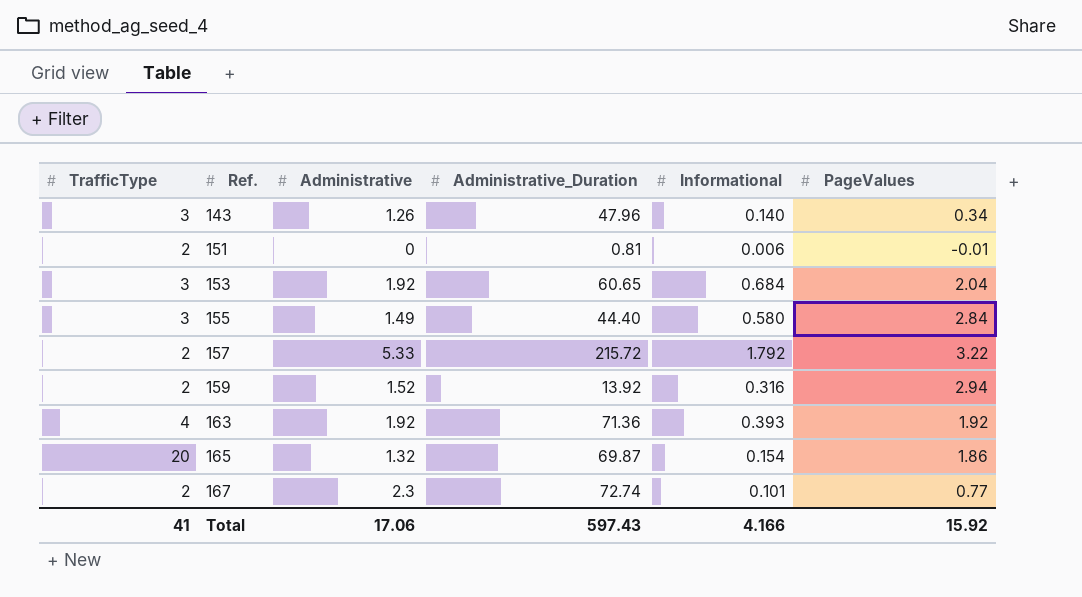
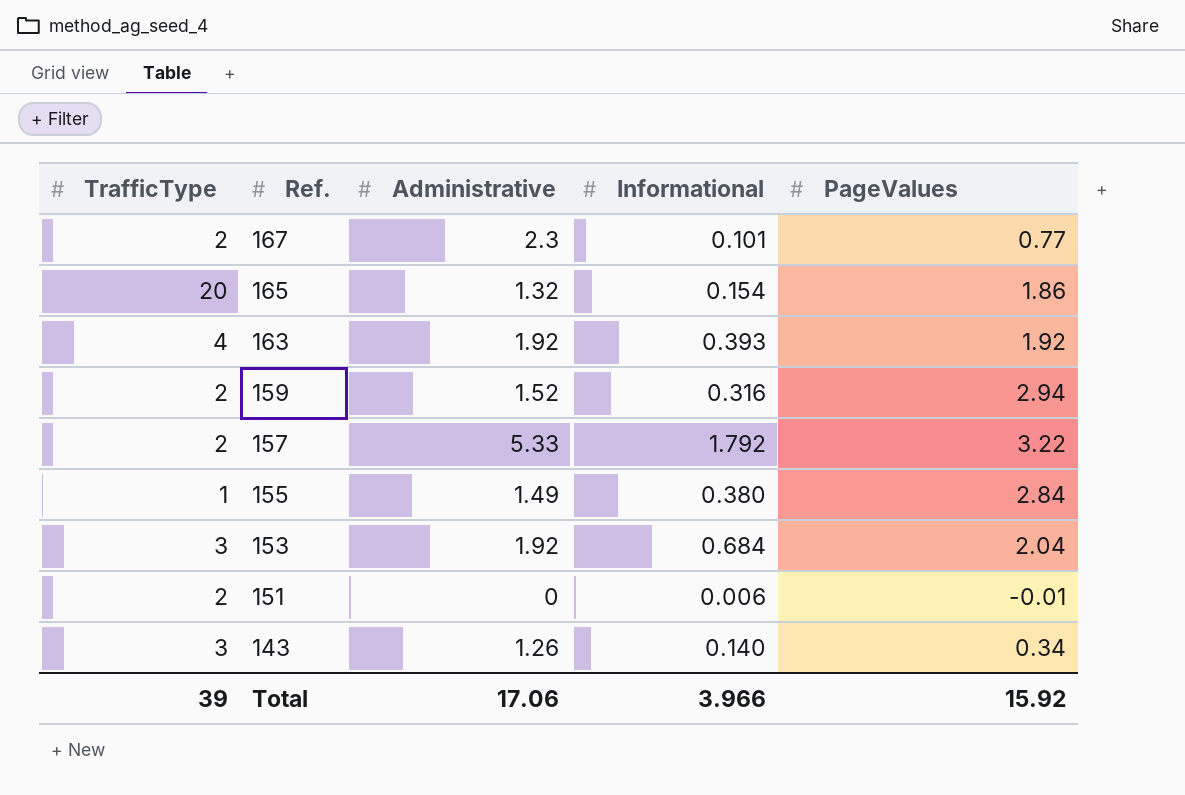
row order: Ref. ascending -> Ref. descending
column Administrative_Duration | position: 4 -> none
155 | TrafficType: 3 -> 1
155 | Informational: 0.580 -> 0.380
Total | TrafficType: 41 -> 39
Total | Informational: 4.166 -> 3.966

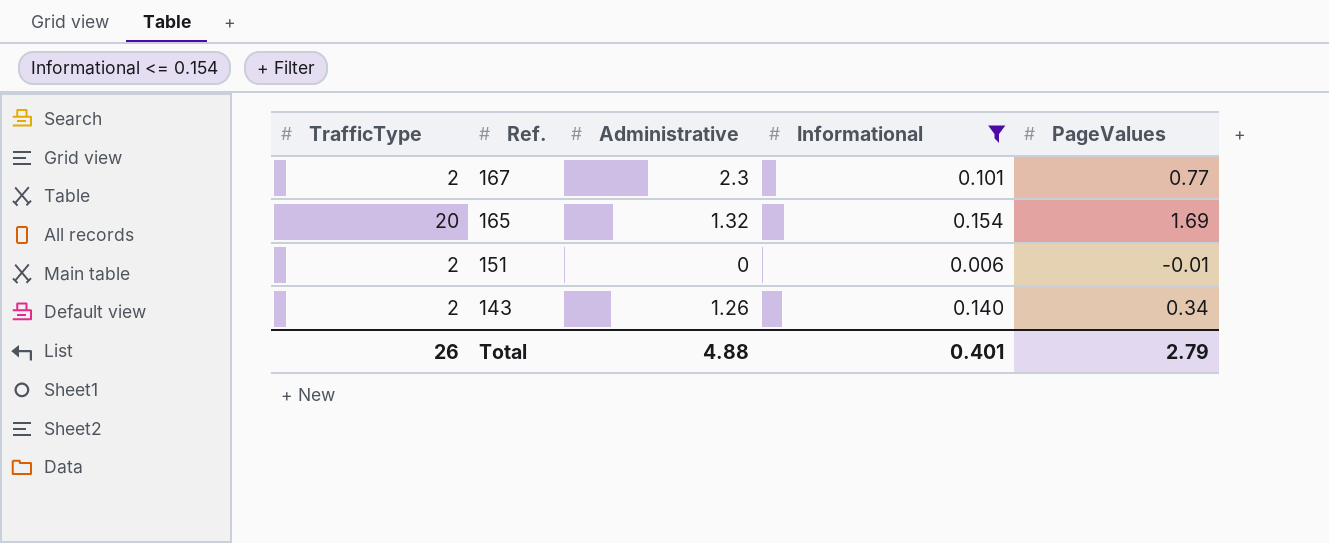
filter: none -> Informational <= 0.154
165 | PageValues: 1.86 -> 1.69
143 | TrafficType: 3 -> 2
Total | TrafficType: 39 -> 26
Total | Administrative: 17.06 -> 4.88
Total | Informational: 3.966 -> 0.401
Total | PageValues: 15.92 -> 2.79

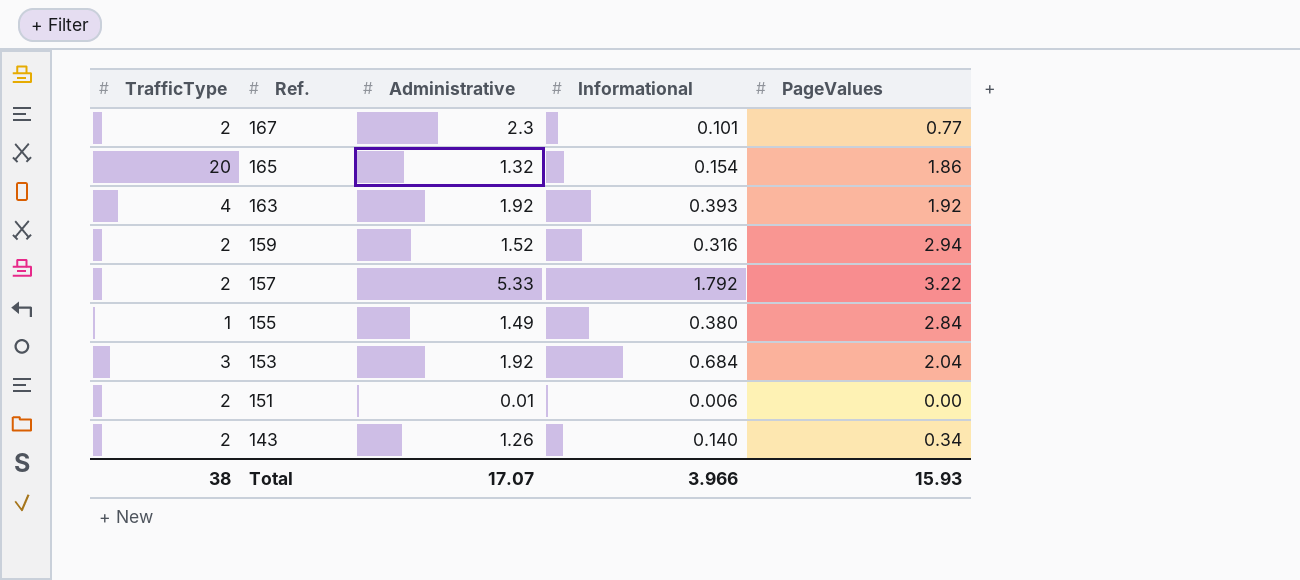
filter: Informational <= 0.154 -> none
165 | PageValues: 1.69 -> 1.86
151 | Administrative: 0 -> 0.01
151 | PageValues: -0.01 -> 0.00
Total | TrafficType: 26 -> 38
Total | Administrative: 4.88 -> 17.07
Total | Informational: 0.401 -> 3.966
Total | PageValues: 2.79 -> 15.93

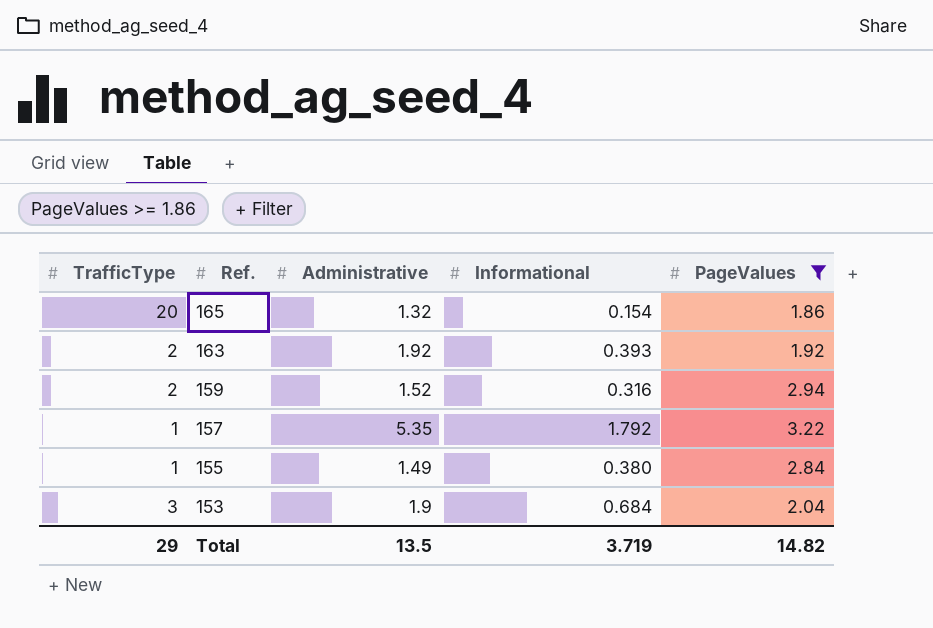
filter: none -> PageValues >= 1.86
163 | TrafficType: 4 -> 2
157 | TrafficType: 2 -> 1
157 | Administrative: 5.33 -> 5.35
153 | Administrative: 1.92 -> 1.9
Total | TrafficType: 38 -> 29
Total | Administrative: 17.07 -> 13.5
Total | Informational: 3.966 -> 3.719
Total | PageValues: 15.93 -> 14.82

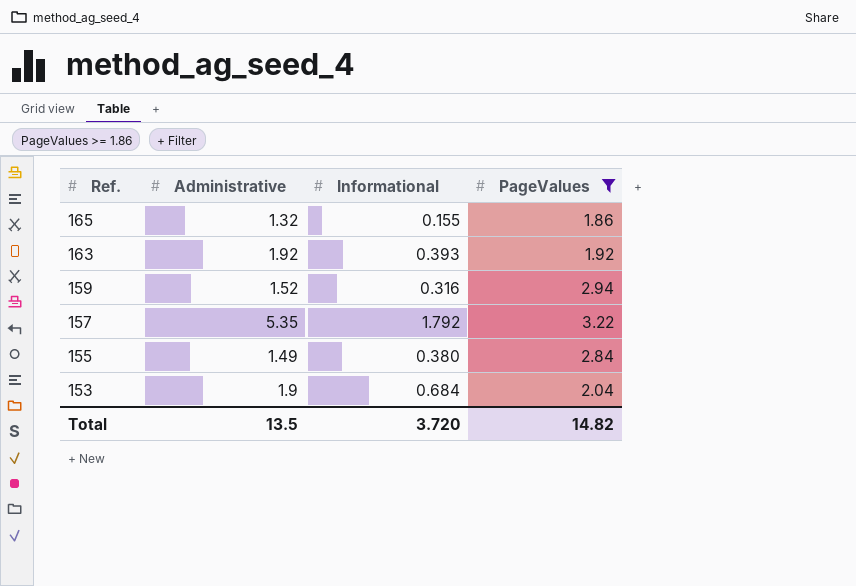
column TrafficType | position: 1 -> none
165 | Informational: 0.154 -> 0.155
Total | Informational: 3.719 -> 3.720

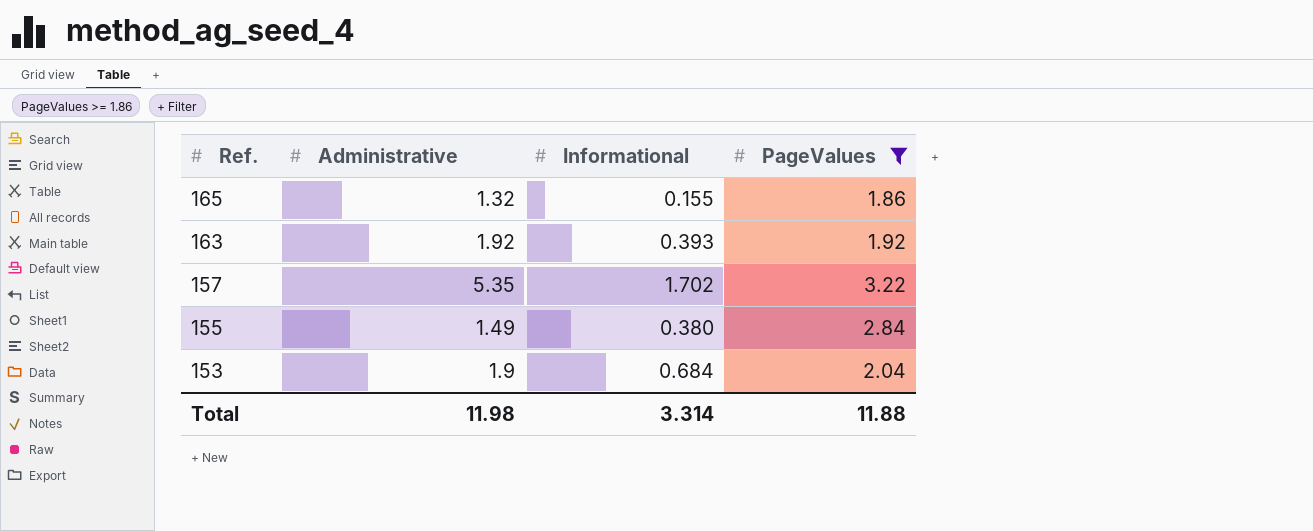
row 159: 1.52 | 0.316 | 2.94 -> none
157 | Informational: 1.792 -> 1.702
Total | Administrative: 13.5 -> 11.98
Total | Informational: 3.720 -> 3.314
Total | PageValues: 14.82 -> 11.88

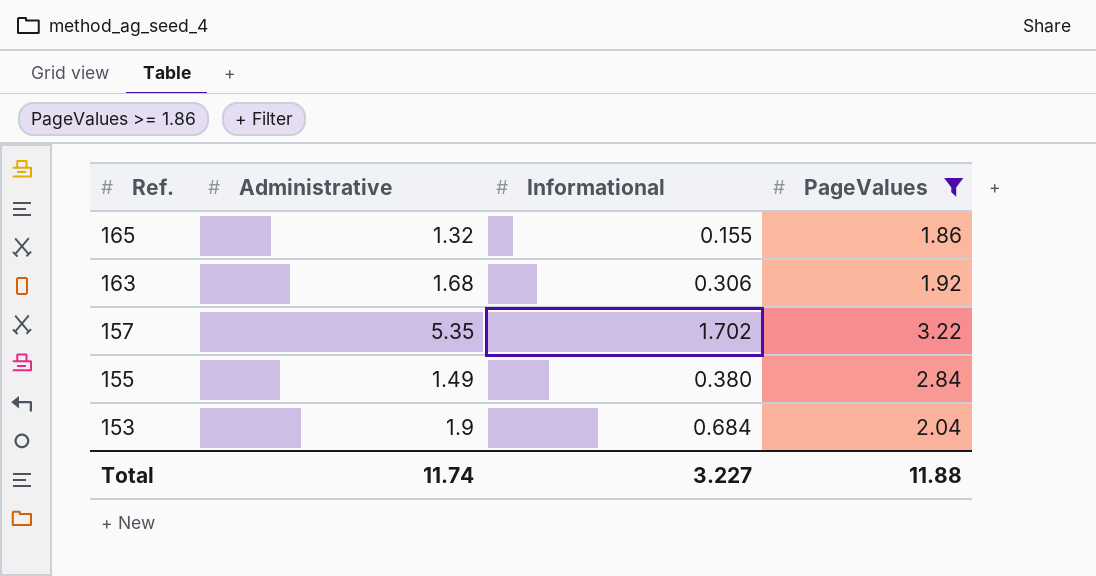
163 | Administrative: 1.92 -> 1.68
163 | Informational: 0.393 -> 0.306
Total | Administrative: 11.98 -> 11.74
Total | Informational: 3.314 -> 3.227

